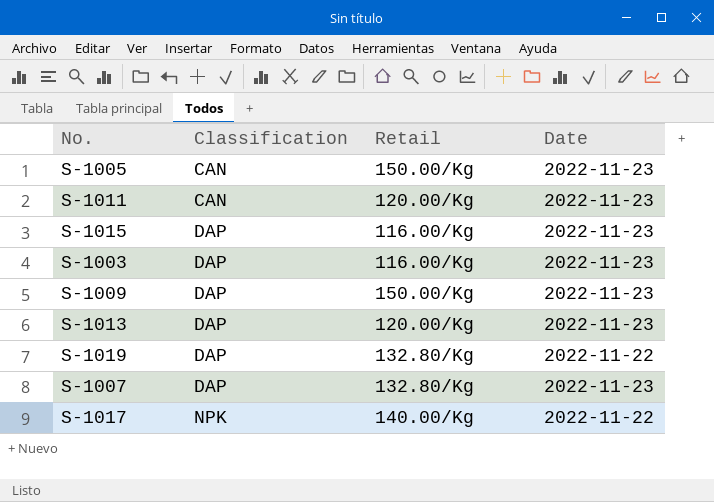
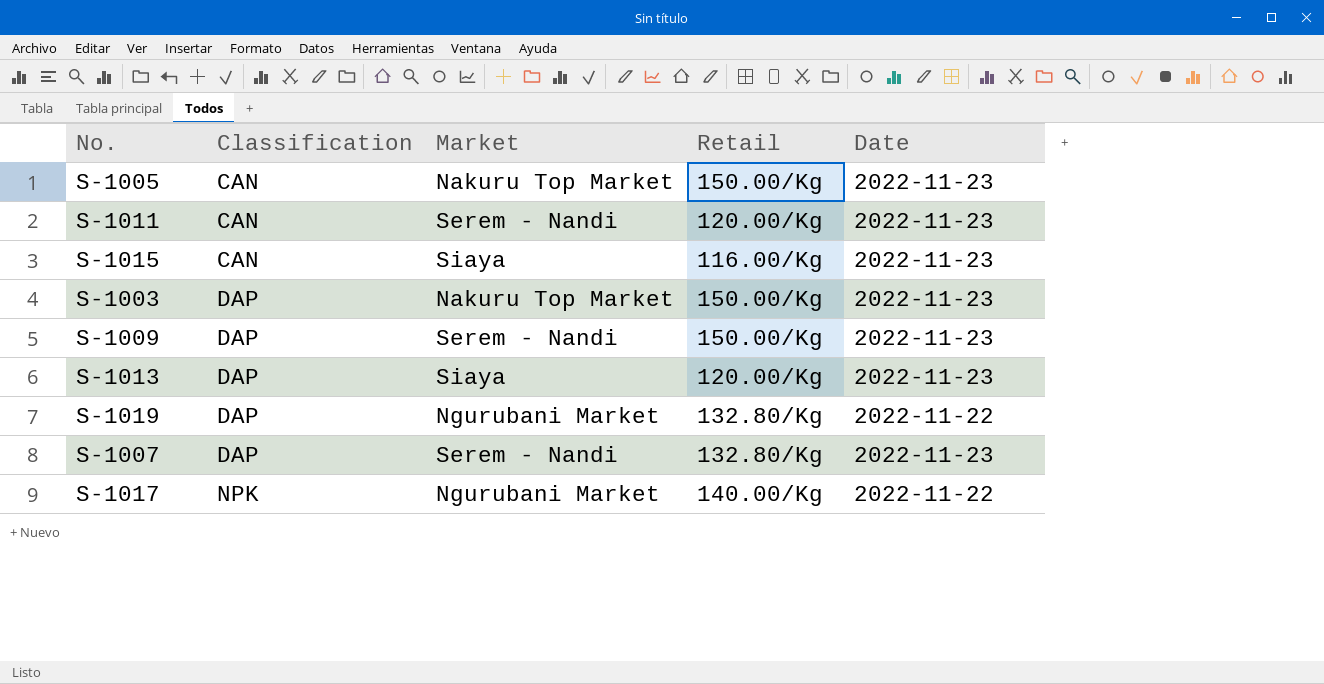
column Market | position: none -> 3
S-1015 | Classification: DAP -> CAN
S-1003 | Retail: 116.00/Kg -> 150.00/Kg

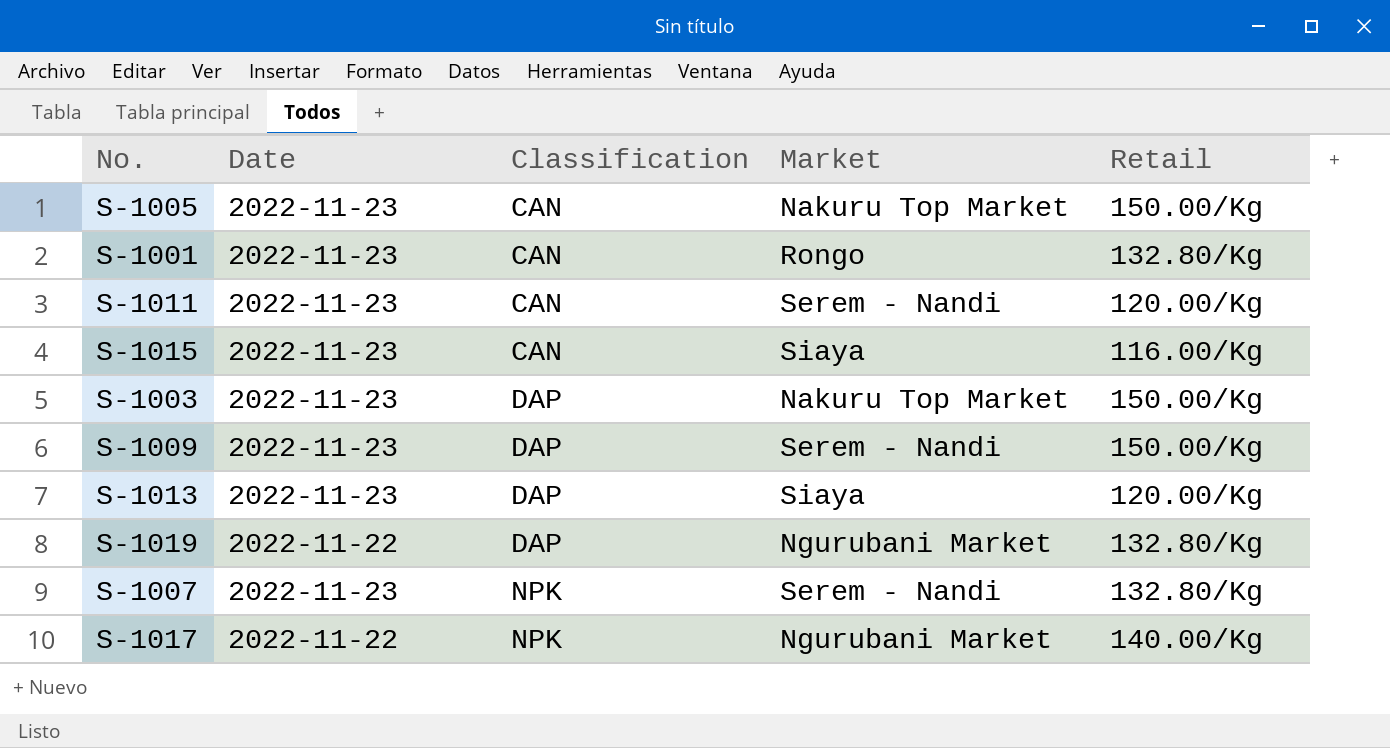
column Date | position: 5 -> 2
row S-1001: none -> 2022-11-23 | CAN | Rongo | 132.80/Kg
S-1007 | Classification: DAP -> NPK

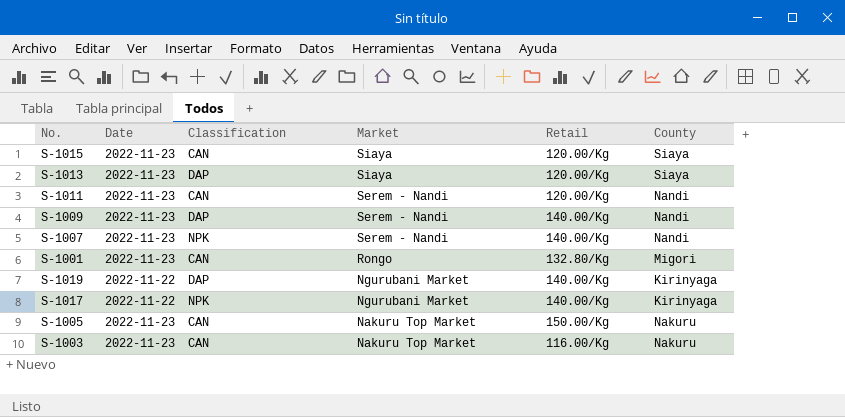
row order: Classification ascending -> Market descending
column County | position: none -> 6
S-1015 | Retail: 116.00/Kg -> 120.00/Kg
S-1009 | Retail: 150.00/Kg -> 140.00/Kg
S-1007 | Retail: 132.80/Kg -> 140.00/Kg
S-1019 | Retail: 132.80/Kg -> 140.00/Kg
S-1003 | Classification: DAP -> CAN
S-1003 | Retail: 150.00/Kg -> 116.00/Kg

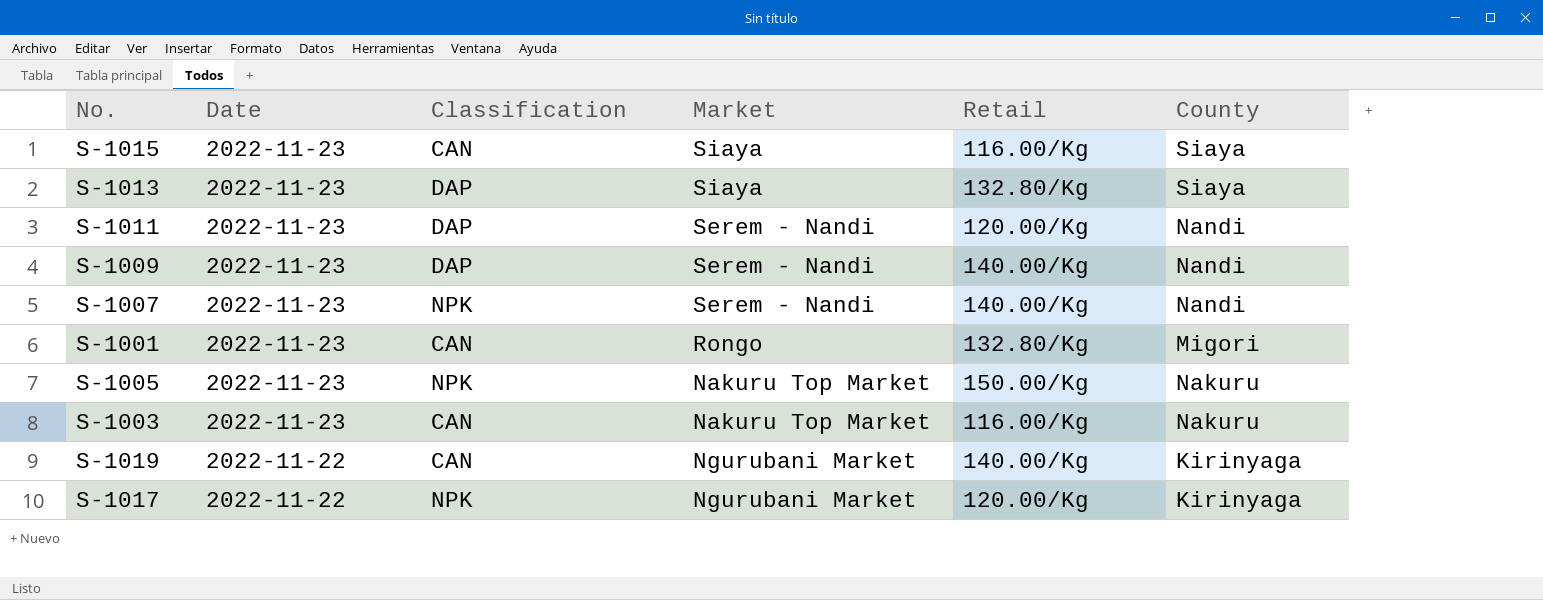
row order: Market descending -> Date descending
S-1015 | Retail: 120.00/Kg -> 116.00/Kg
S-1013 | Retail: 120.00/Kg -> 132.80/Kg
S-1011 | Classification: CAN -> DAP
S-1005 | Classification: CAN -> NPK
S-1019 | Classification: DAP -> CAN
S-1017 | Retail: 140.00/Kg -> 120.00/Kg

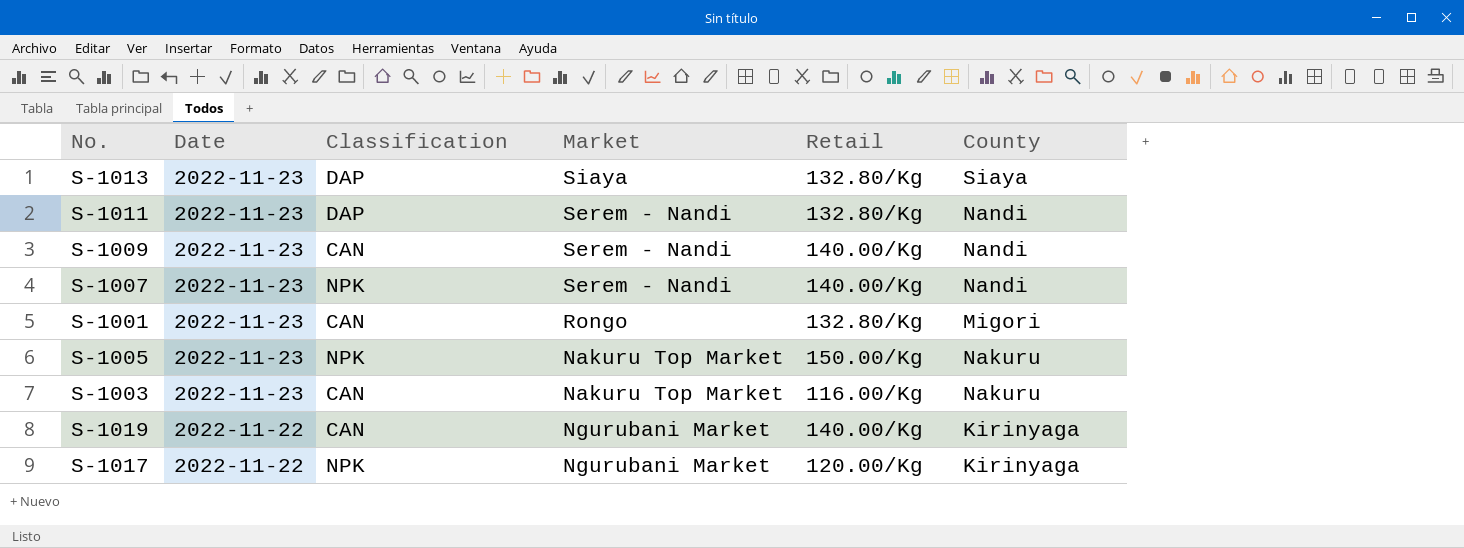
row S-1015: 2022-11-23 | CAN | Siaya | 116.00/Kg | Siaya -> none
S-1011 | Retail: 120.00/Kg -> 132.80/Kg
S-1009 | Classification: DAP -> CAN

